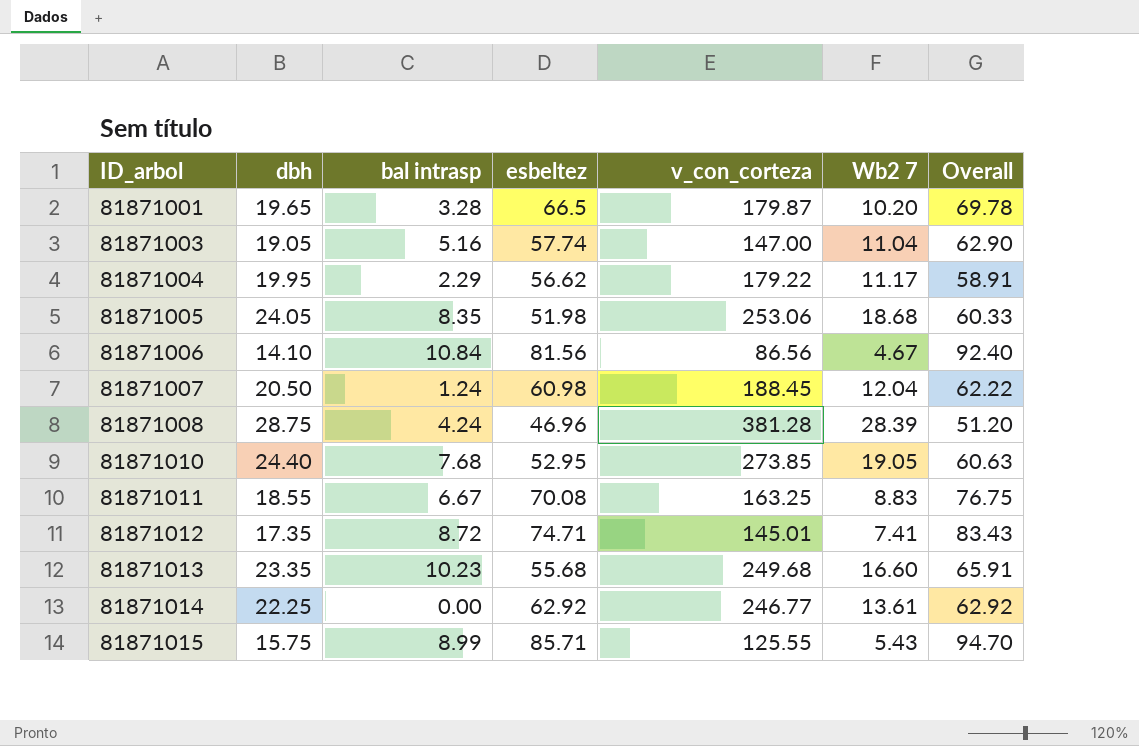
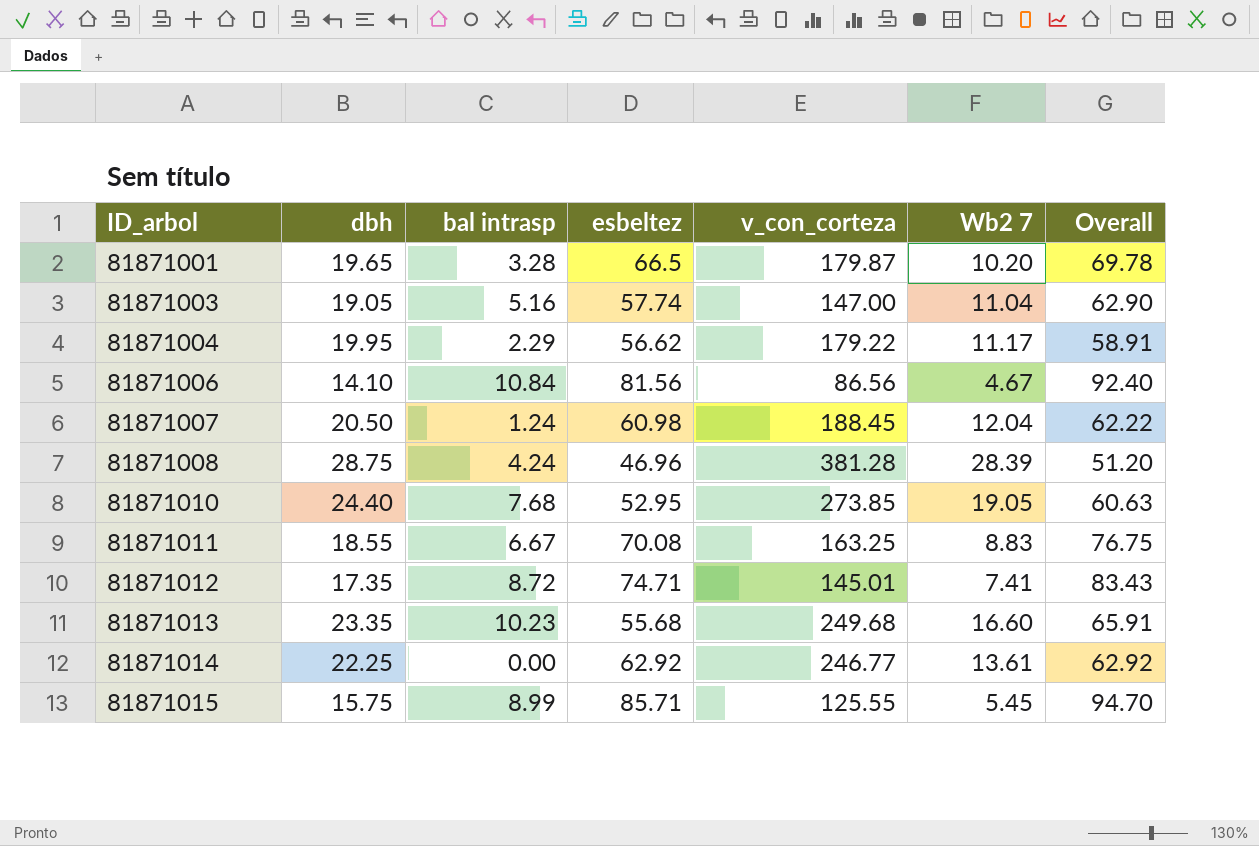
row 81871005: 24.05 | 8.35 | 51.98 | 253.06 | 18.68 | 60.33 -> none
81871015 | Wb2 7: 5.43 -> 5.45

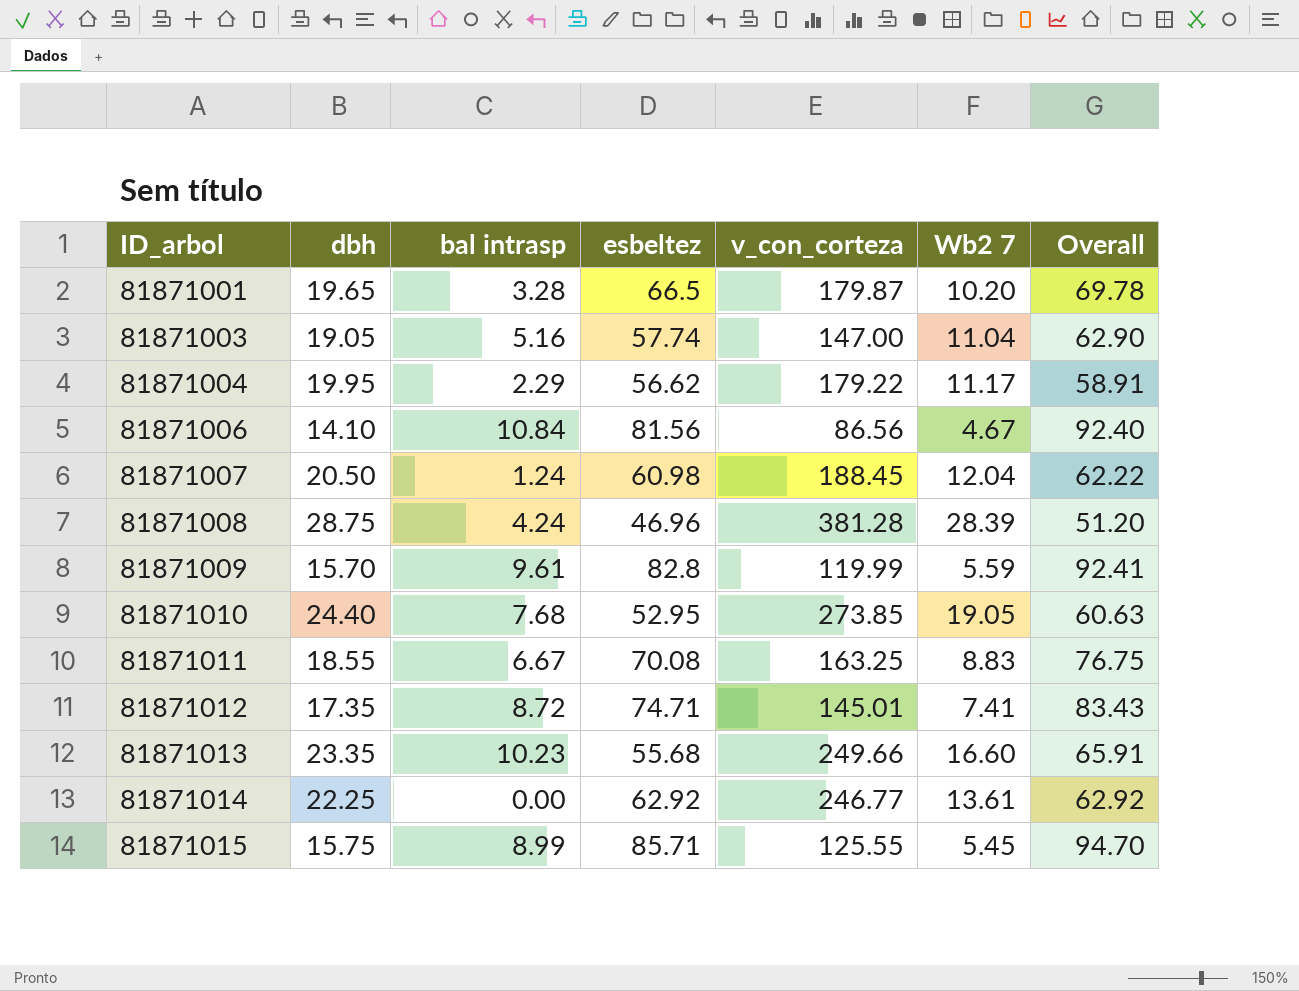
row 81871009: none -> 15.70 | 9.61 | 82.8 | 119.99 | 5.59 | 92.41
81871013 | v_con_corteza: 249.68 -> 249.66

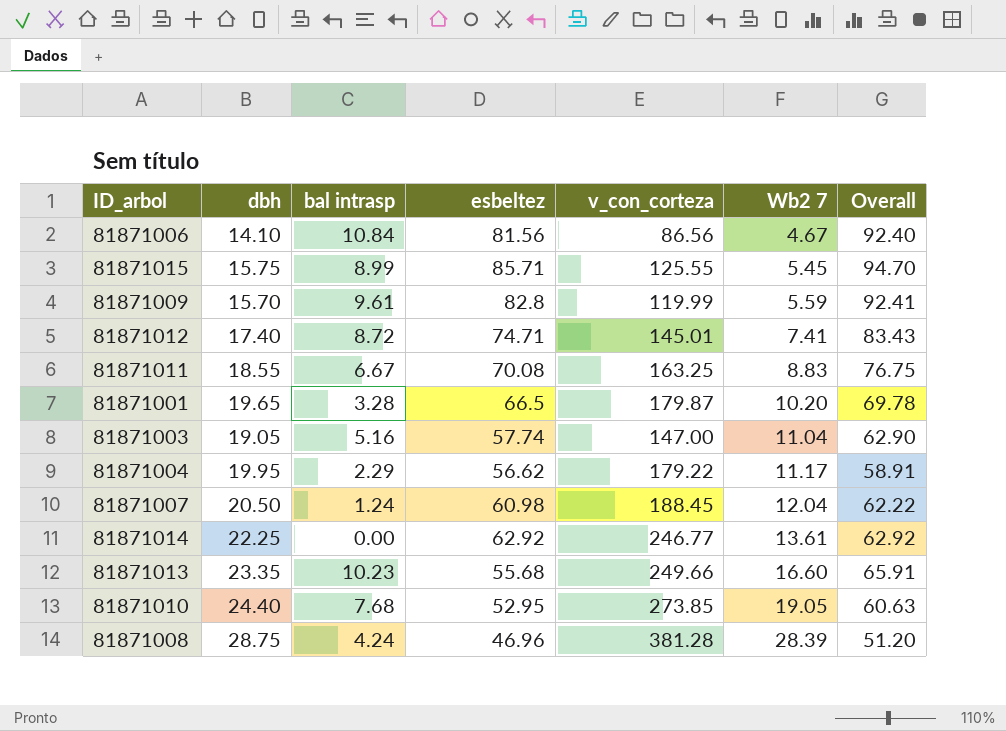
row order: ID_arbol ascending -> Wb2 7 ascending
81871012 | dbh: 17.35 -> 17.40

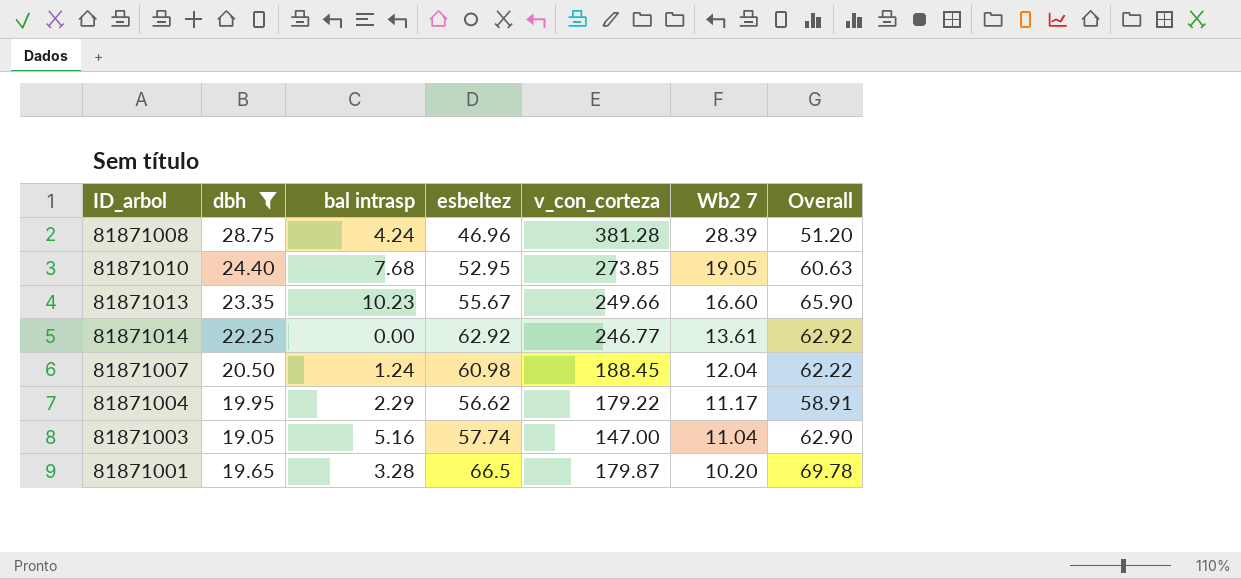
filter: none -> dbh >= 19.05
row order: Wb2 7 ascending -> Wb2 7 descending
81871013 | esbeltez: 55.68 -> 55.67
81871013 | Overall: 65.91 -> 65.90

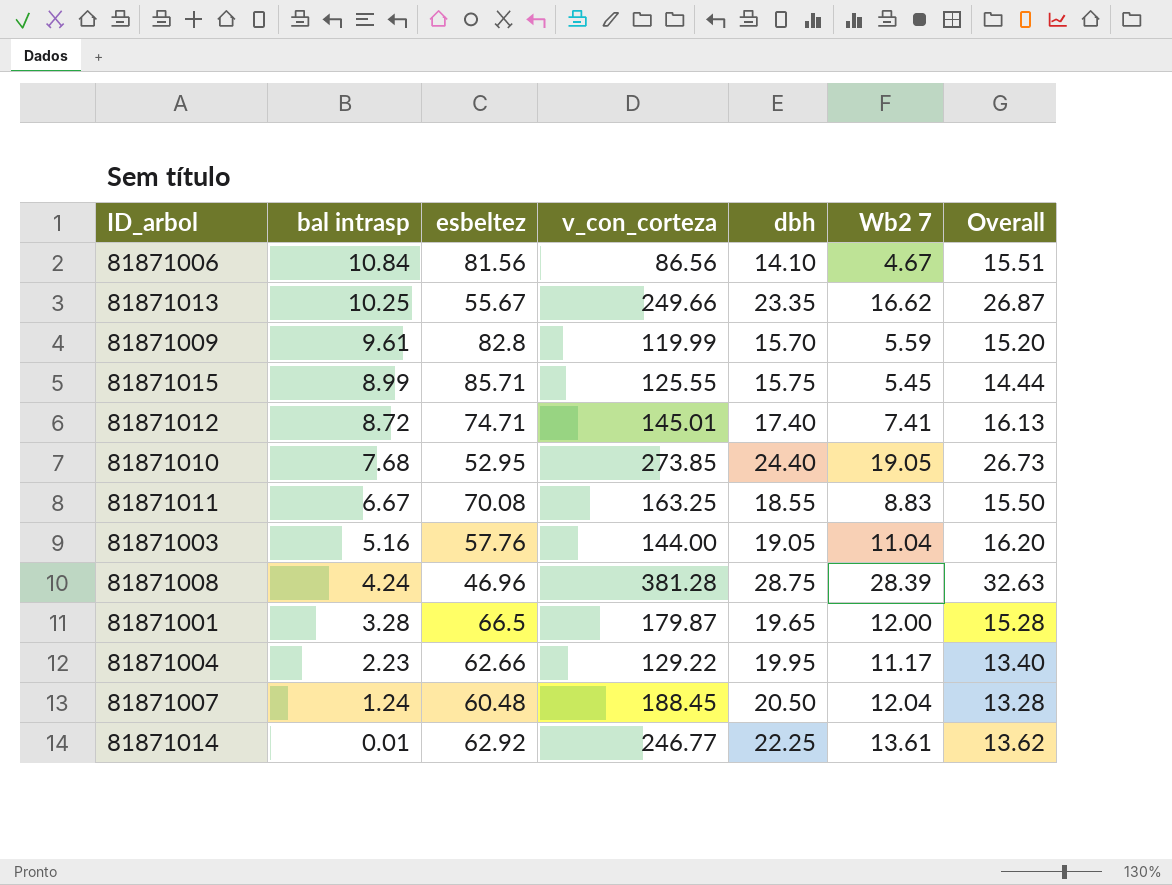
filter: dbh >= 19.05 -> none
row order: Wb2 7 descending -> bal intrasp descending
column dbh | position: 2 -> 5
column Overall | formula: [bal intrasp] + [esbeltez] -> [bal intrasp] + [Wb2 7]
81871013 | bal intrasp: 10.23 -> 10.25
81871013 | Wb2 7: 16.60 -> 16.62
81871003 | esbeltez: 57.74 -> 57.76
81871003 | v_con_corteza: 147.00 -> 144.00
81871001 | Wb2 7: 10.20 -> 12.00
81871004 | bal intrasp: 2.29 -> 2.23
81871004 | esbeltez: 56.62 -> 62.66
81871004 | v_con_corteza: 179.22 -> 129.22
81871007 | esbeltez: 60.98 -> 60.48
81871014 | bal intrasp: 0.00 -> 0.01

